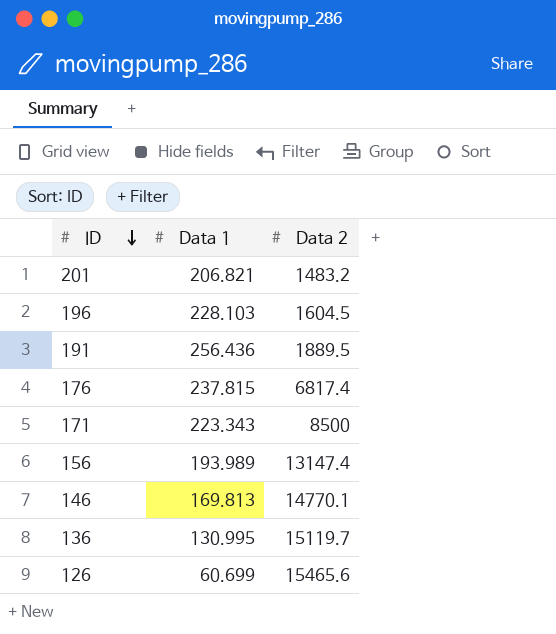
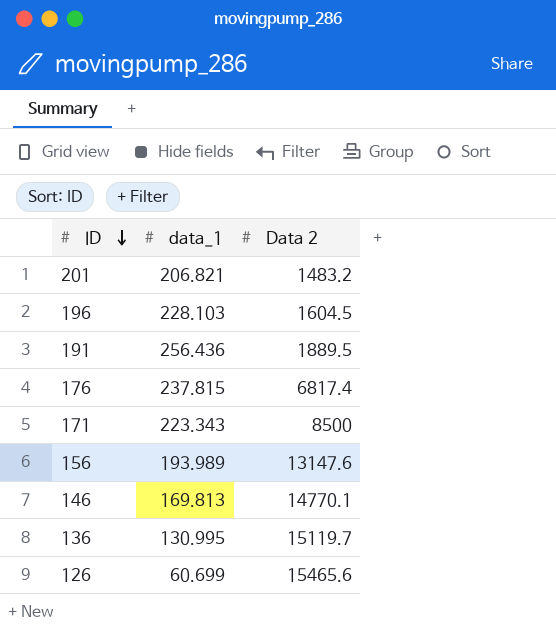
column name: Data 1 -> data_1
156 | Data 2: 13147.4 -> 13147.6

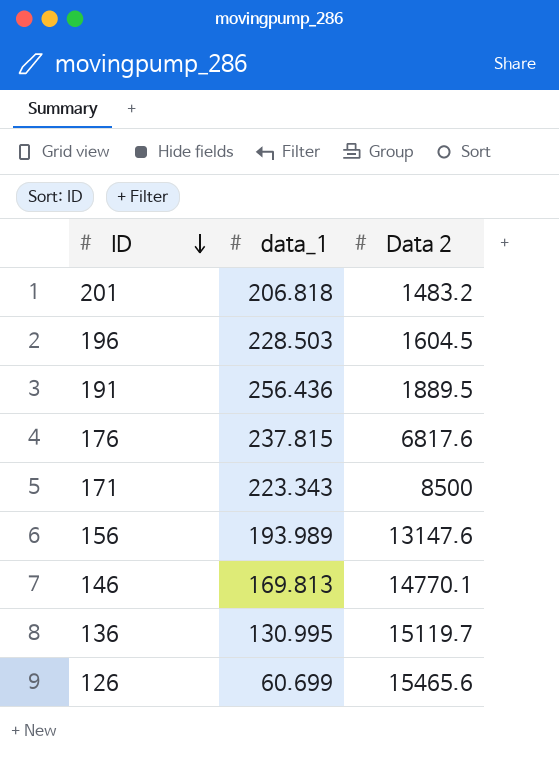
201 | data_1: 206.821 -> 206.818
196 | data_1: 228.103 -> 228.503
176 | Data 2: 6817.4 -> 6817.6

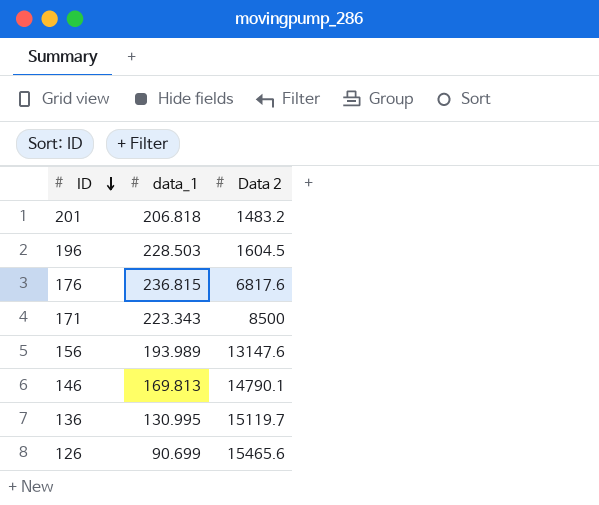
row 191: 256.436 | 1889.5 -> none
176 | data_1: 237.815 -> 236.815
146 | Data 2: 14770.1 -> 14790.1
126 | data_1: 60.699 -> 90.699

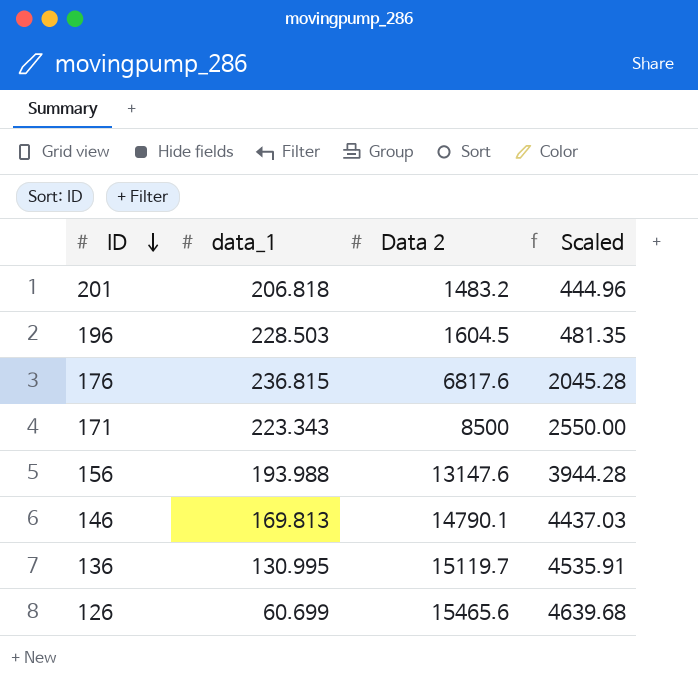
column Scaled | formula: none -> [Data 2] * 0.3
156 | data_1: 193.989 -> 193.988
126 | data_1: 90.699 -> 60.699

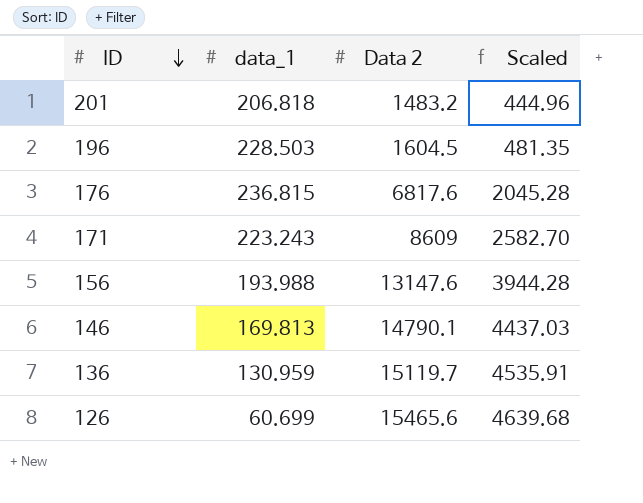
171 | data_1: 223.343 -> 223.243
171 | Data 2: 8500 -> 8609
171 | Scaled: 2550.00 -> 2582.70
136 | data_1: 130.995 -> 130.959

